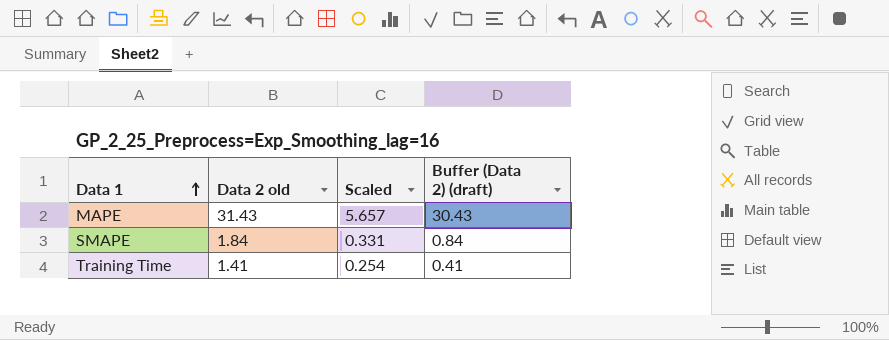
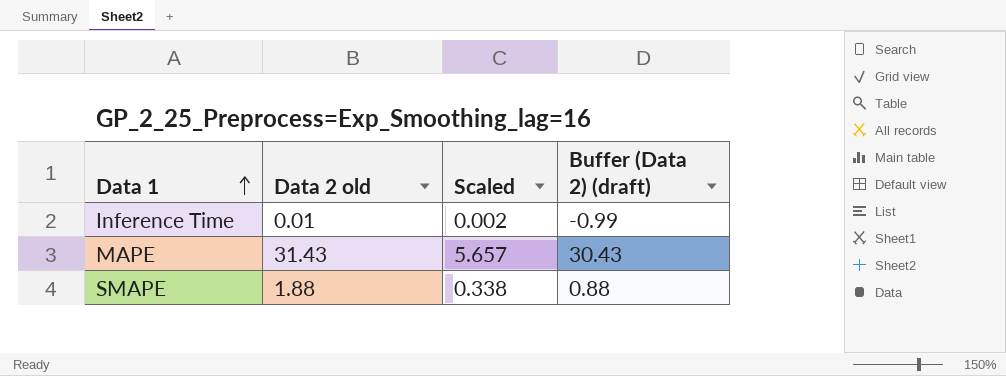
row Training Time: 1.41 | 0.254 | 0.41 -> none
row Inference Time: none -> 0.01 | 0.002 | -0.99
SMAPE | Data 2 old: 1.84 -> 1.88
SMAPE | Scaled: 0.331 -> 0.338
SMAPE | Buffer (Data 2) (draft): 0.84 -> 0.88

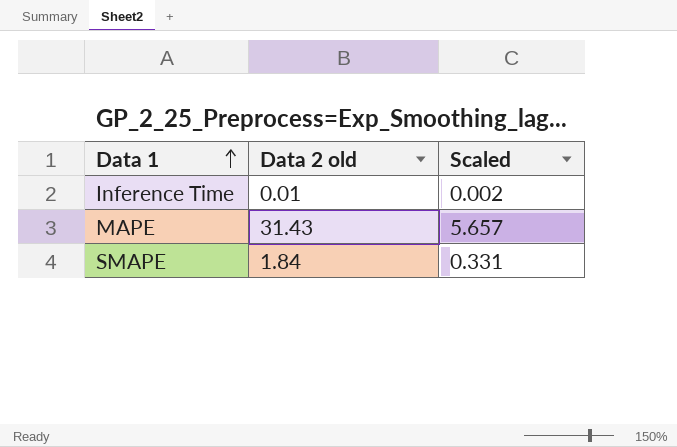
column Buffer (Data 2) (draft) | formula: [Data 2 old] - 1 -> none
SMAPE | Data 2 old: 1.88 -> 1.84
SMAPE | Scaled: 0.338 -> 0.331

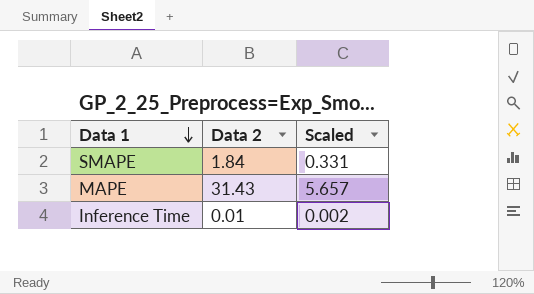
row order: Data 1 ascending -> Data 1 descending
column name: Data 2 old -> Data 2

